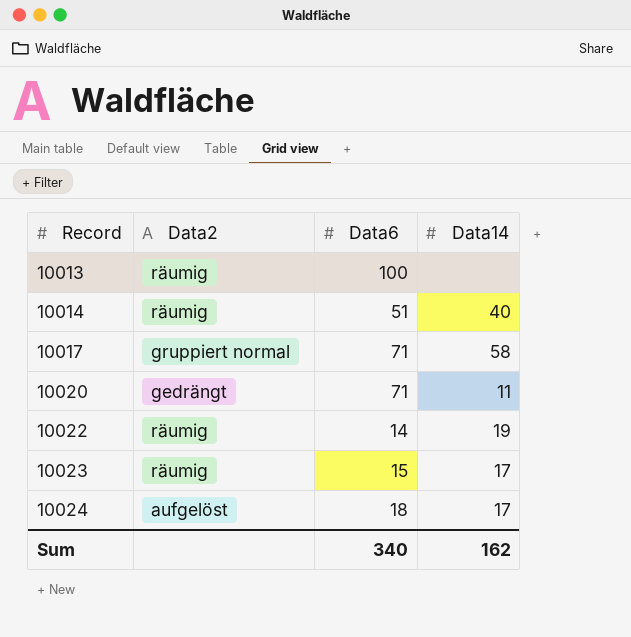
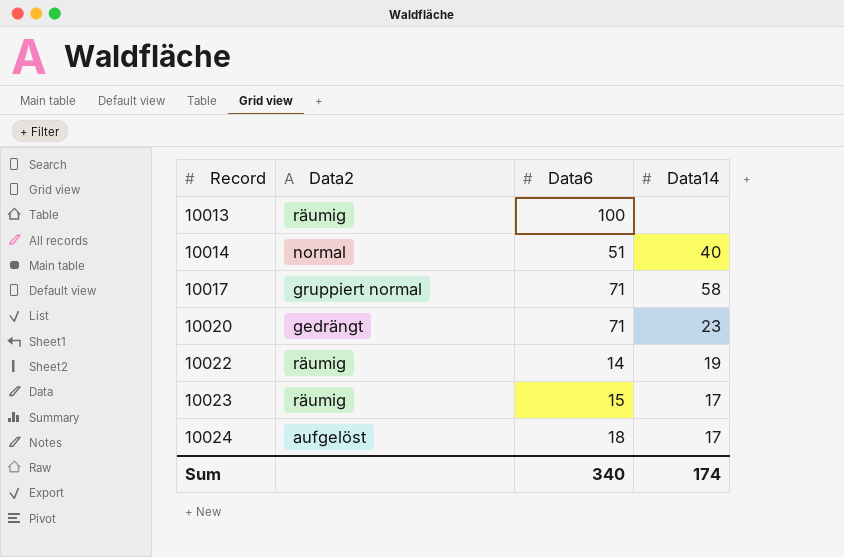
10014 | Data2: räumig -> normal
10020 | Data14: 11 -> 23
Sum | Data14: 162 -> 174

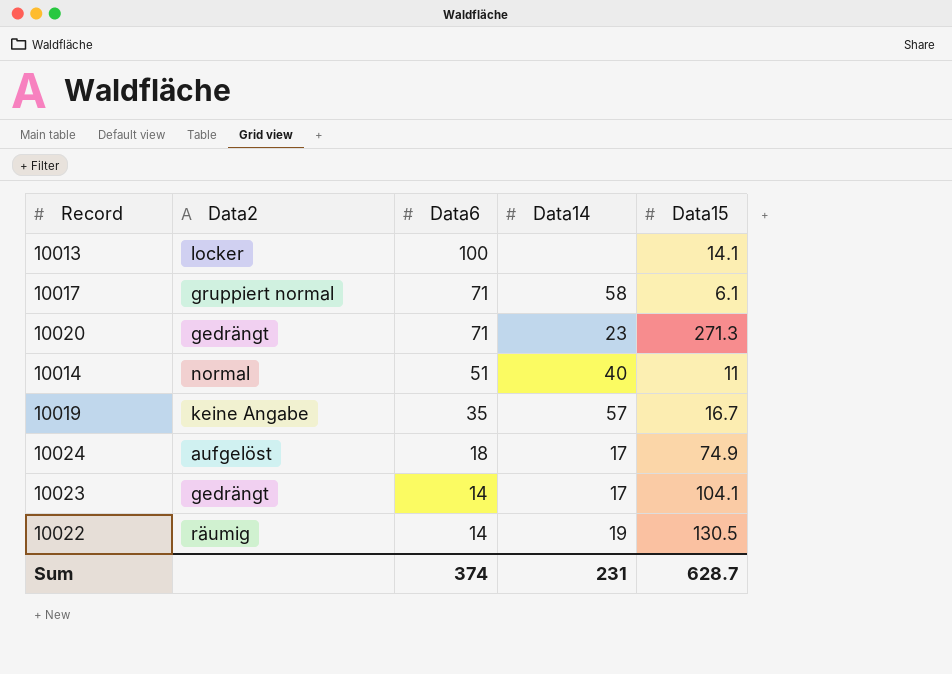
row order: Record ascending -> Data6 descending
column Data15 | position: none -> 5
10013 | Data2: räumig -> locker
row 10019: none -> keine Angabe | 35 | 57 | 16.7
10023 | Data2: räumig -> gedrängt
10023 | Data6: 15 -> 14
Sum | Data6: 340 -> 374
Sum | Data14: 174 -> 231

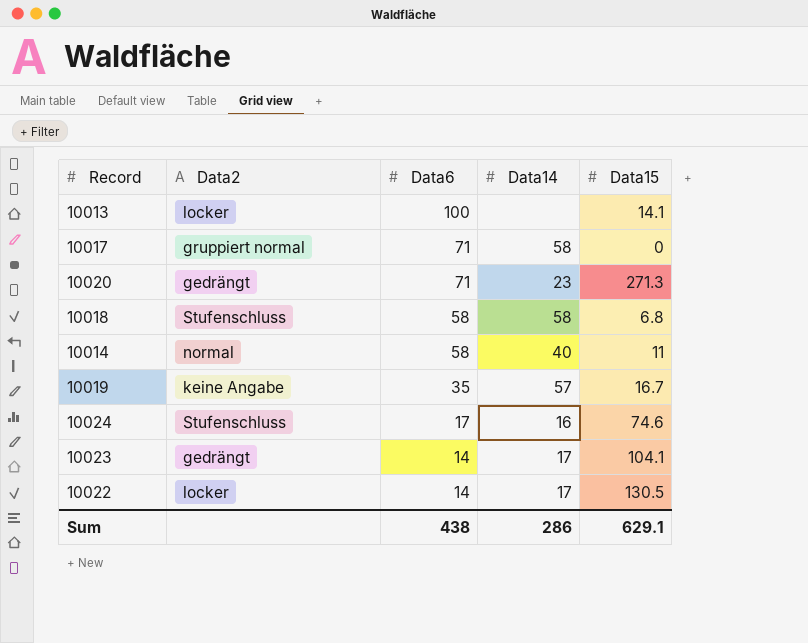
10017 | Data15: 6.1 -> 0
row 10018: none -> Stufenschluss | 58 | 58 | 6.8
10014 | Data6: 51 -> 58
10024 | Data2: aufgelöst -> Stufenschluss
10024 | Data6: 18 -> 17
10024 | Data14: 17 -> 16
10024 | Data15: 74.9 -> 74.6
10022 | Data2: räumig -> locker
10022 | Data14: 19 -> 17
Sum | Data6: 374 -> 438
Sum | Data14: 231 -> 286
Sum | Data15: 628.7 -> 629.1

